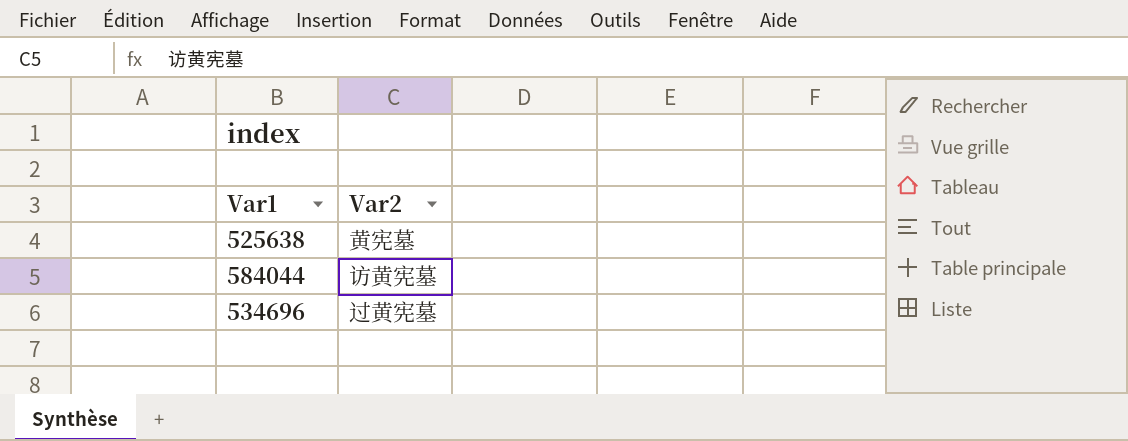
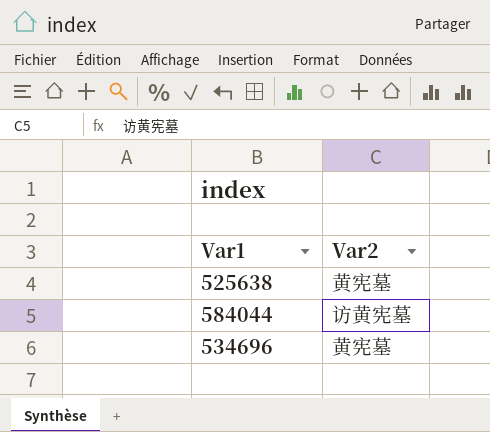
534696 | Var2: 过黄宪墓 -> 黄宪墓

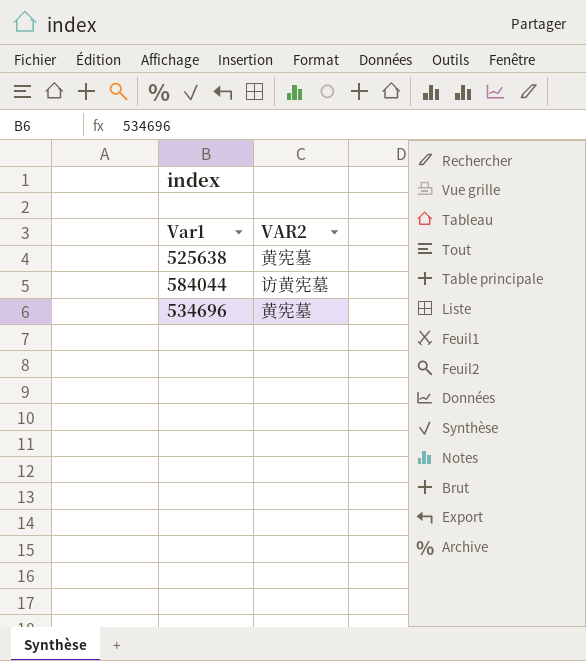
column name: Var2 -> VAR2

